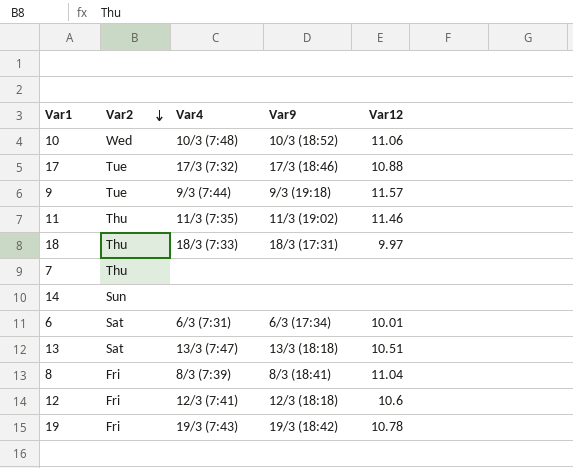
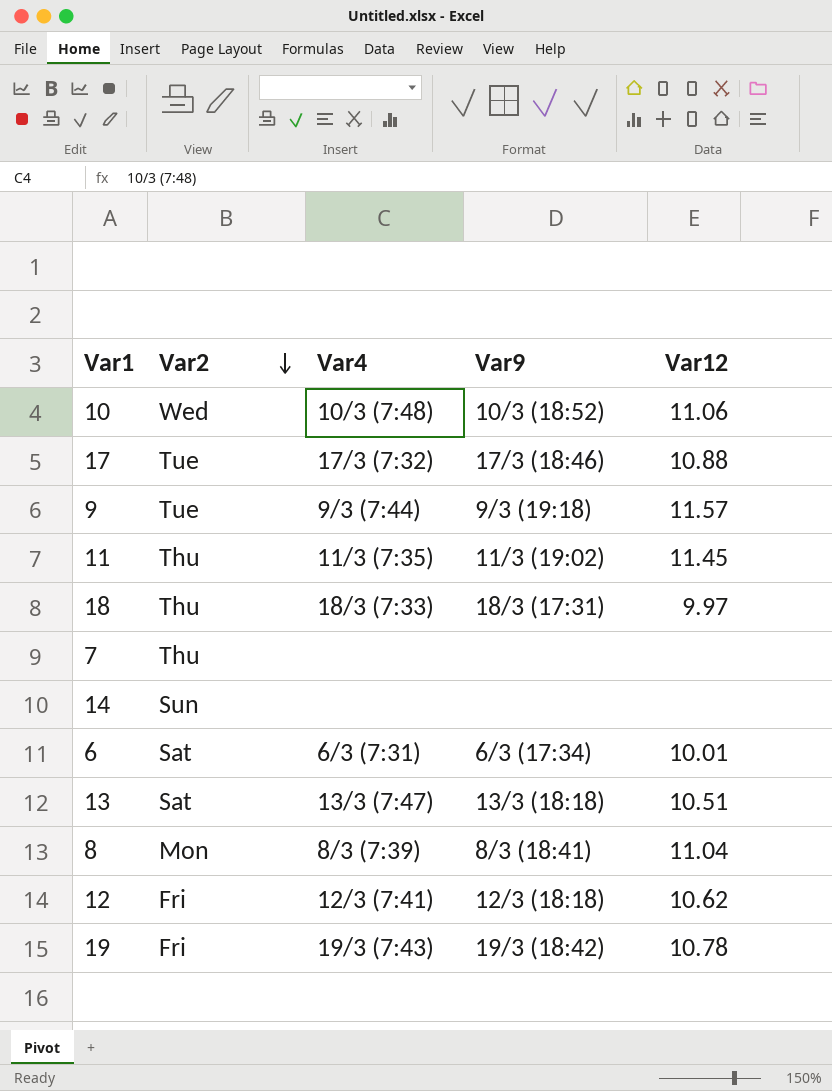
11 | Var12: 11.46 -> 11.45
8 | Var2: Fri -> Mon
12 | Var12: 10.6 -> 10.62

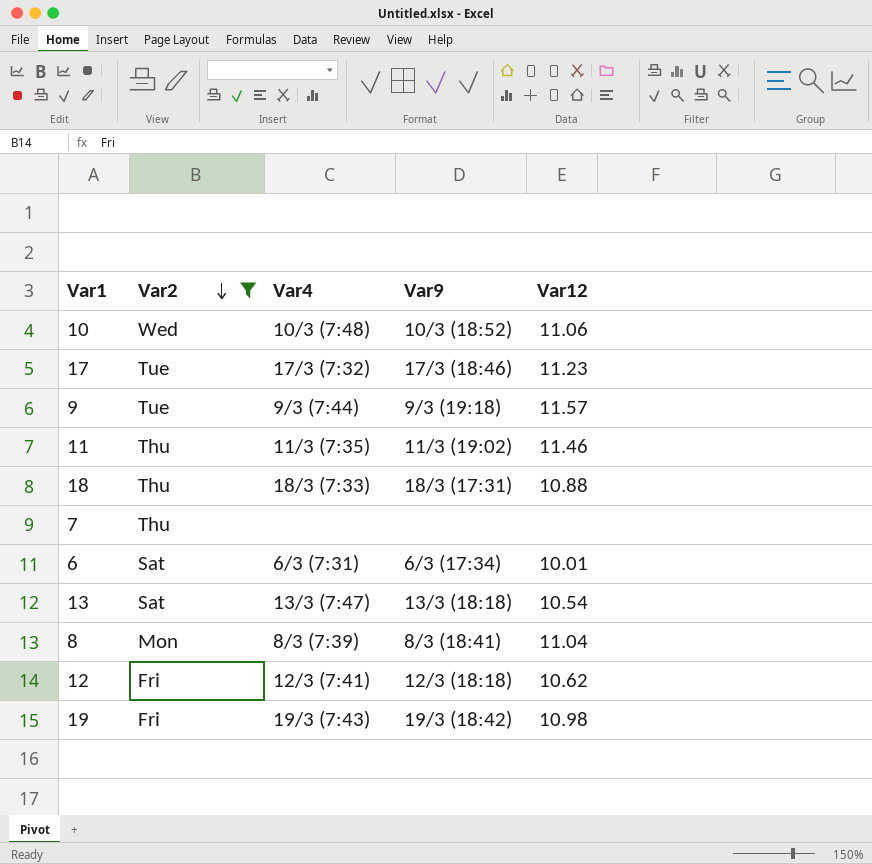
filter: none -> Var2 != Sun
17 | Var12: 10.88 -> 11.23
11 | Var12: 11.45 -> 11.46
18 | Var12: 9.97 -> 10.88
13 | Var12: 10.51 -> 10.54
19 | Var12: 10.78 -> 10.98

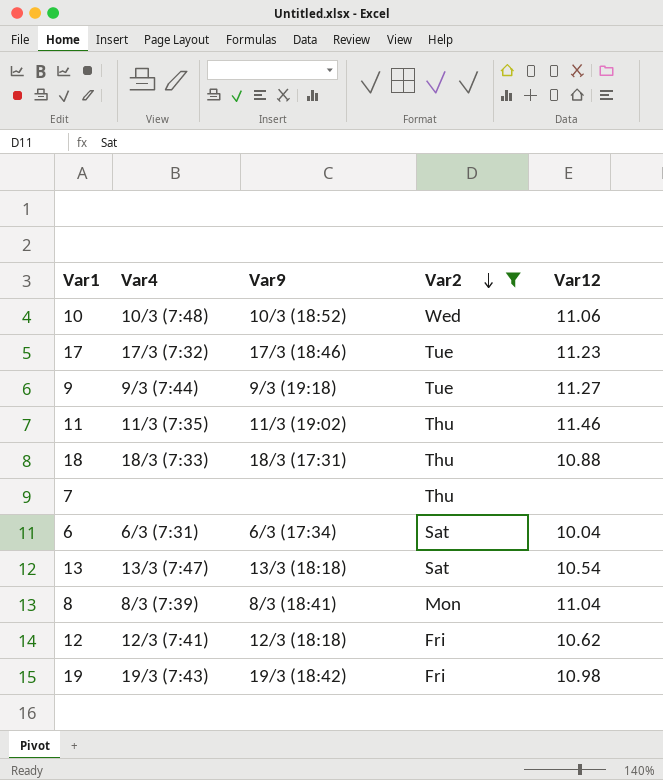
column Var2 | position: 2 -> 4
9 | Var12: 11.57 -> 11.27
6 | Var12: 10.01 -> 10.04

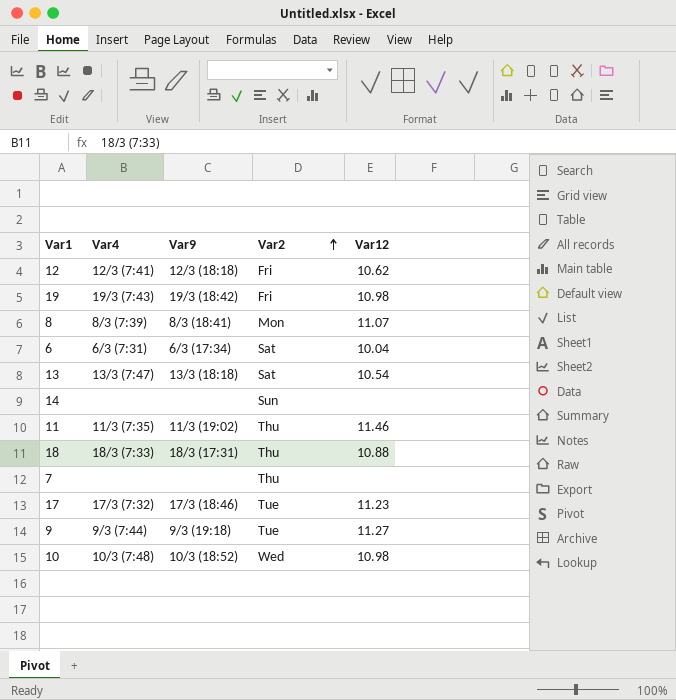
filter: Var2 != Sun -> none
row order: Var2 descending -> Var2 ascending
8 | Var12: 11.04 -> 11.07
10 | Var12: 11.06 -> 10.98

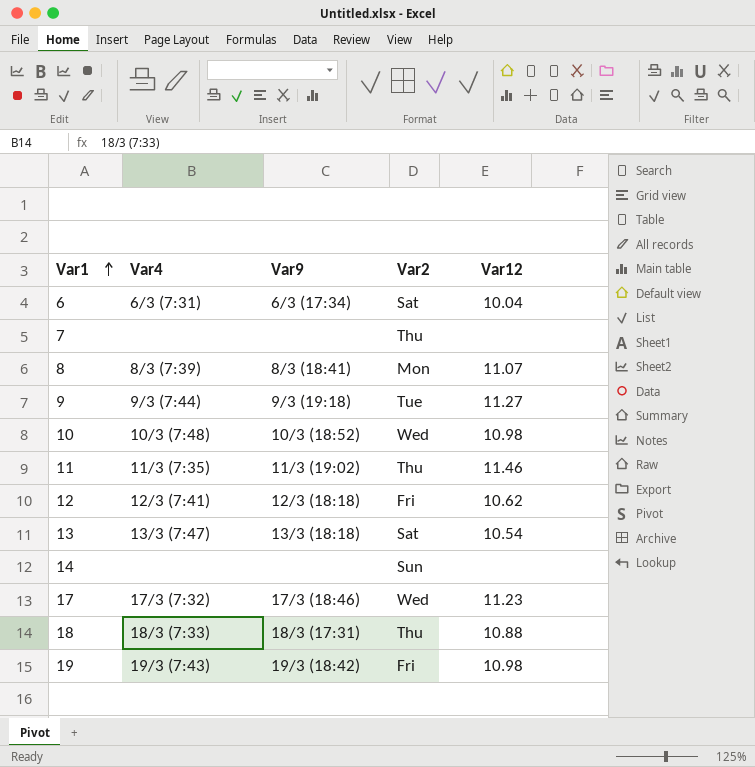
row order: Var2 ascending -> Var1 ascending
17 | Var2: Tue -> Wed

